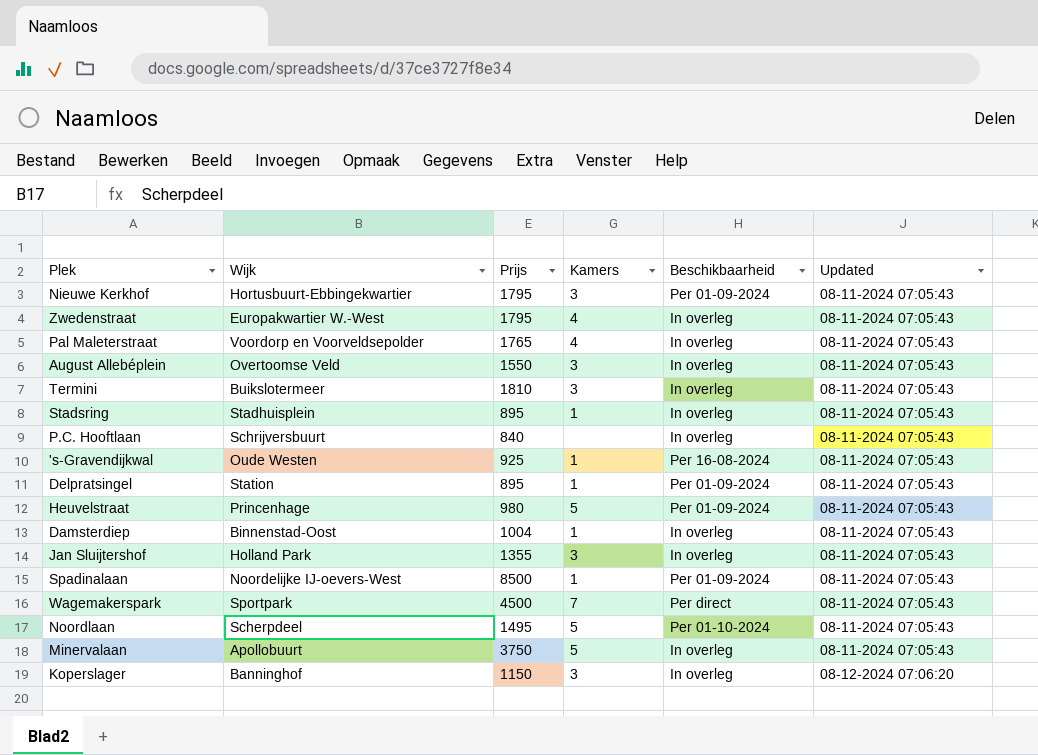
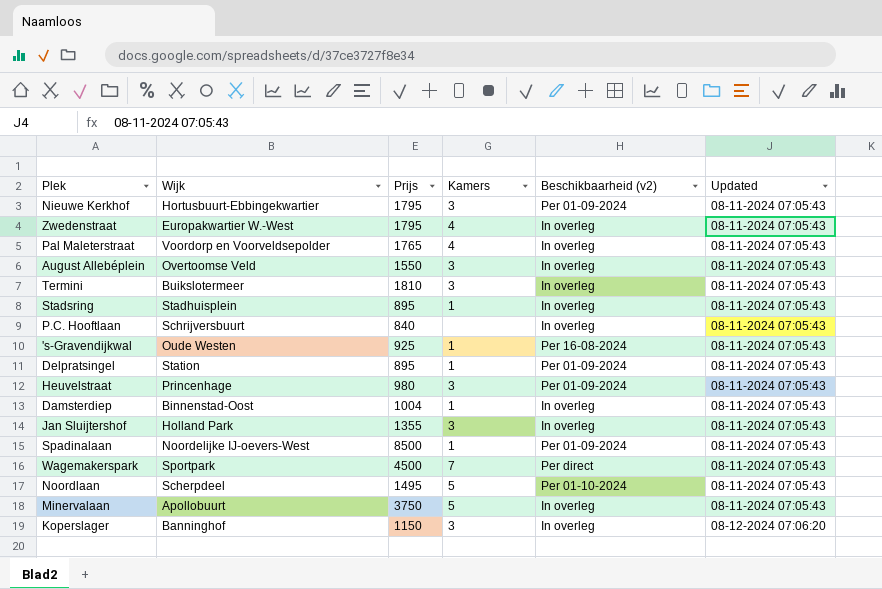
column name: Beschikbaarheid -> Beschikbaarheid (v2)
Heuvelstraat | Kamers: 5 -> 3

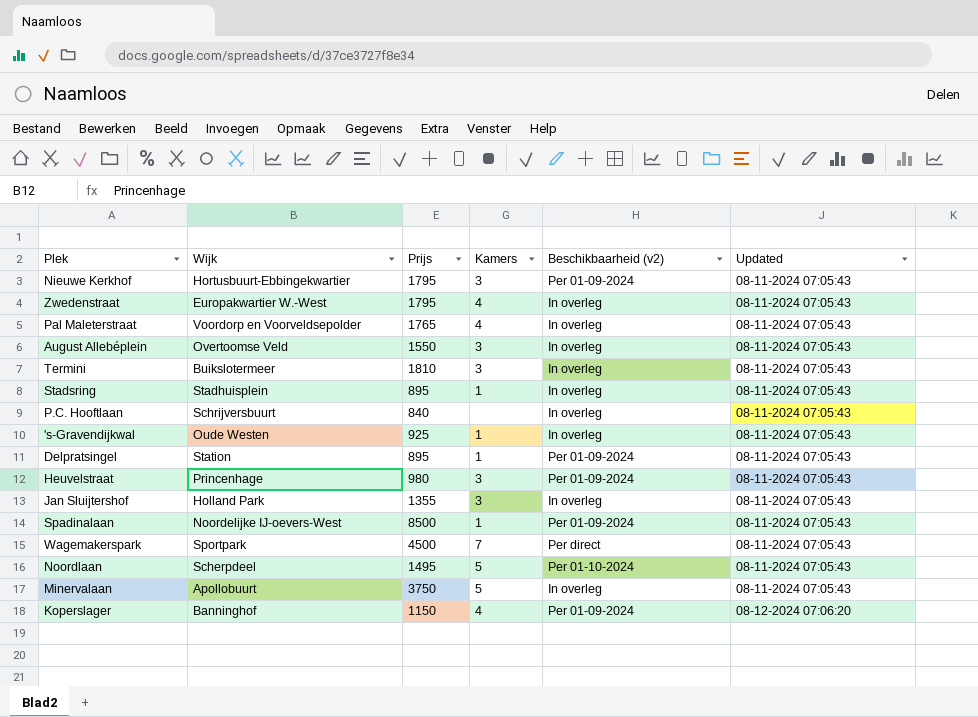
row Damsterdiep: Binnenstad-Oost | 1004 | 1 | In overleg | 08-11-2024 07:05:43 -> none
's-Gravendijkwal | Beschikbaarheid (v2): Per 16-08-2024 -> In overleg
Koperslager | Kamers: 3 -> 4
Koperslager | Beschikbaarheid (v2): In overleg -> Per 01-09-2024

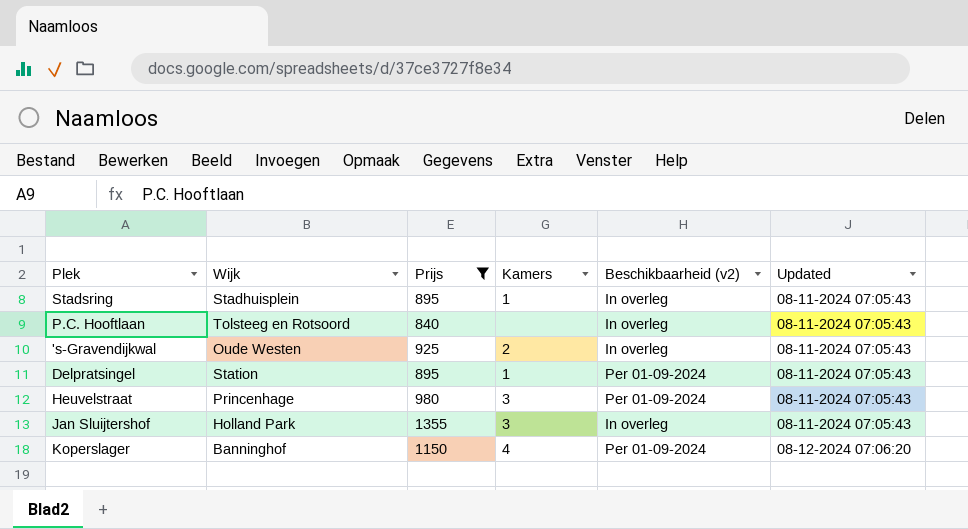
filter: none -> Prijs <= 1355
P.C. Hooftlaan | Wijk: Schrijversbuurt -> Tolsteeg en Rotsoord
's-Gravendijkwal | Kamers: 1 -> 2

